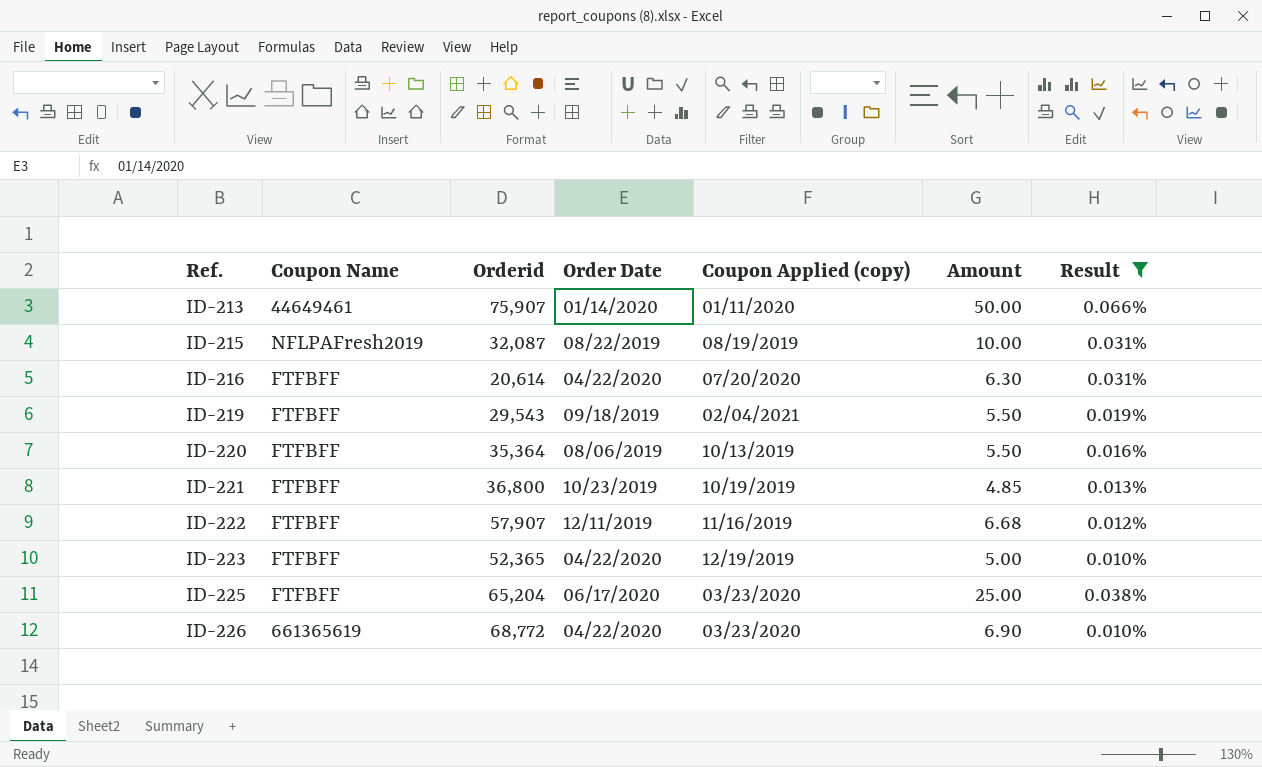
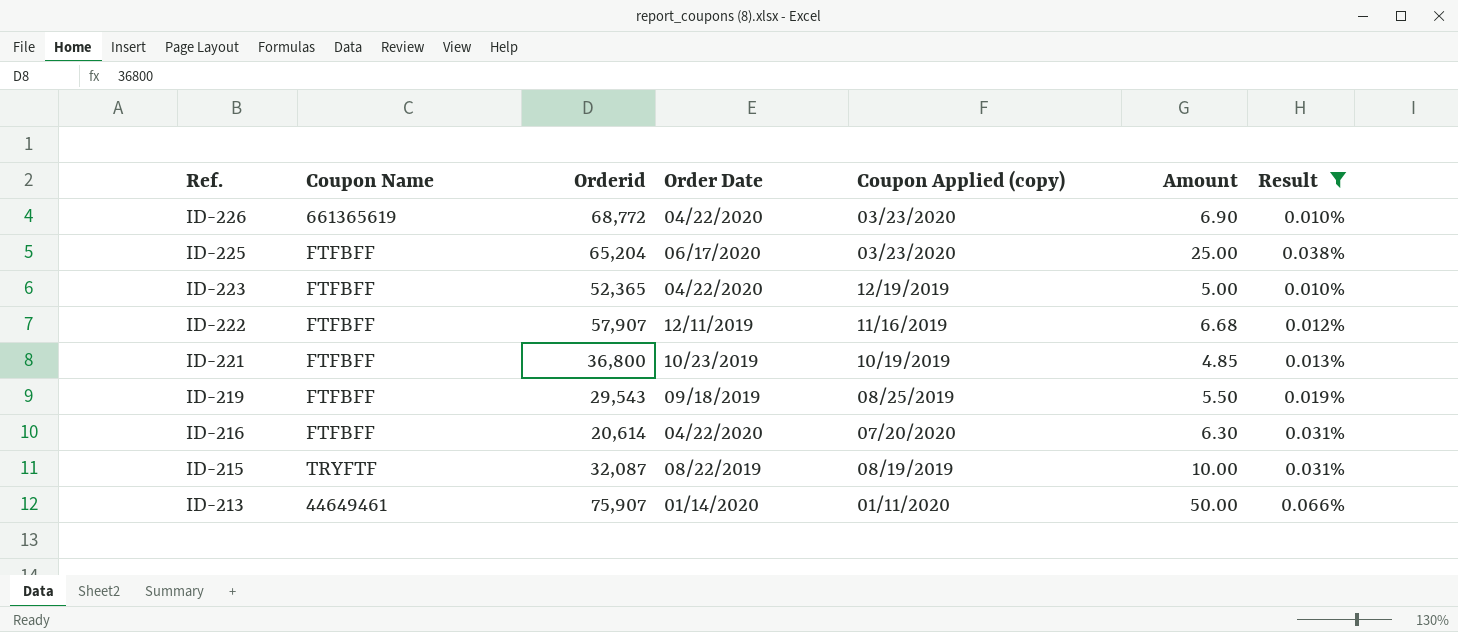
row order: Ref. ascending -> Ref. descending
row ID-220: FTFBFF | 35,364 | 08/06/2019 | 10/13/2019 | 5.50 | 0.016% -> none
ID-219 | Coupon Applied (copy): 02/04/2021 -> 08/25/2019
ID-215 | Coupon Name: NFLPAFresh2019 -> TRYFTF

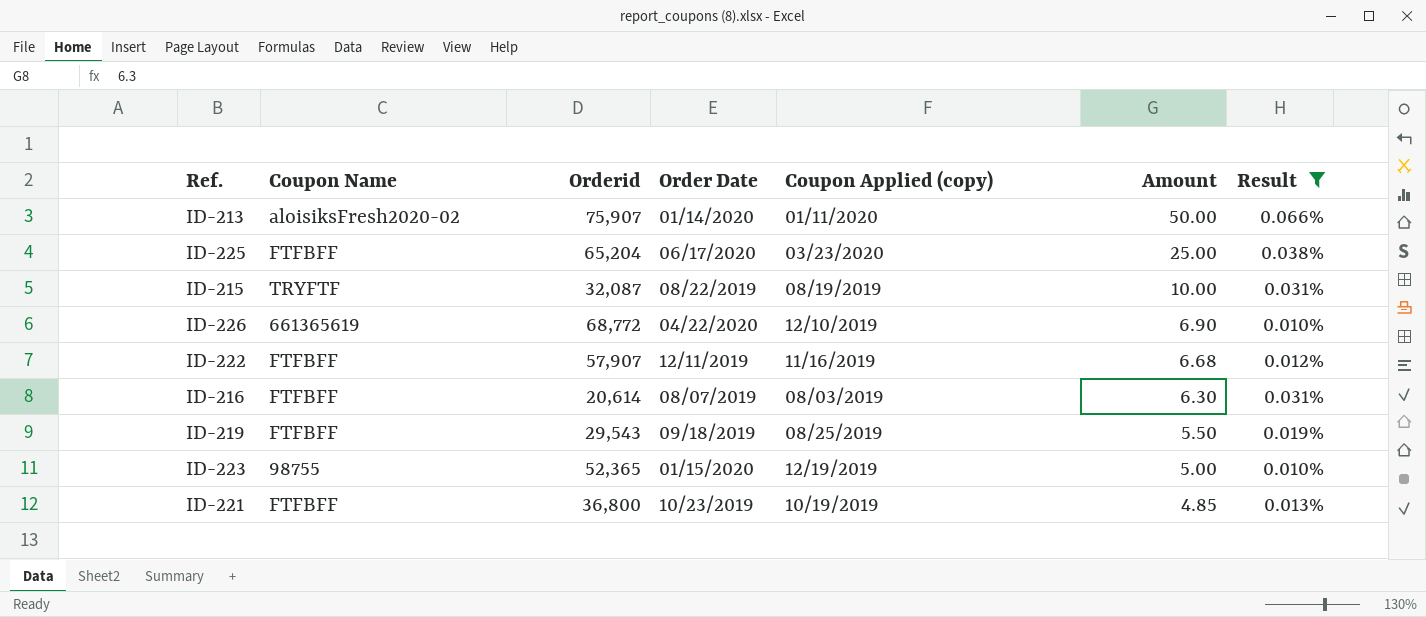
row order: Ref. descending -> Amount descending
ID-213 | Coupon Name: 44649461 -> aloisiksFresh2020-02
ID-226 | Coupon Applied (copy): 03/23/2020 -> 12/10/2019
ID-216 | Order Date: 04/22/2020 -> 08/07/2019
ID-216 | Coupon Applied (copy): 07/20/2020 -> 08/03/2019
ID-223 | Coupon Name: FTFBFF -> 98755
ID-223 | Order Date: 04/22/2020 -> 01/15/2020

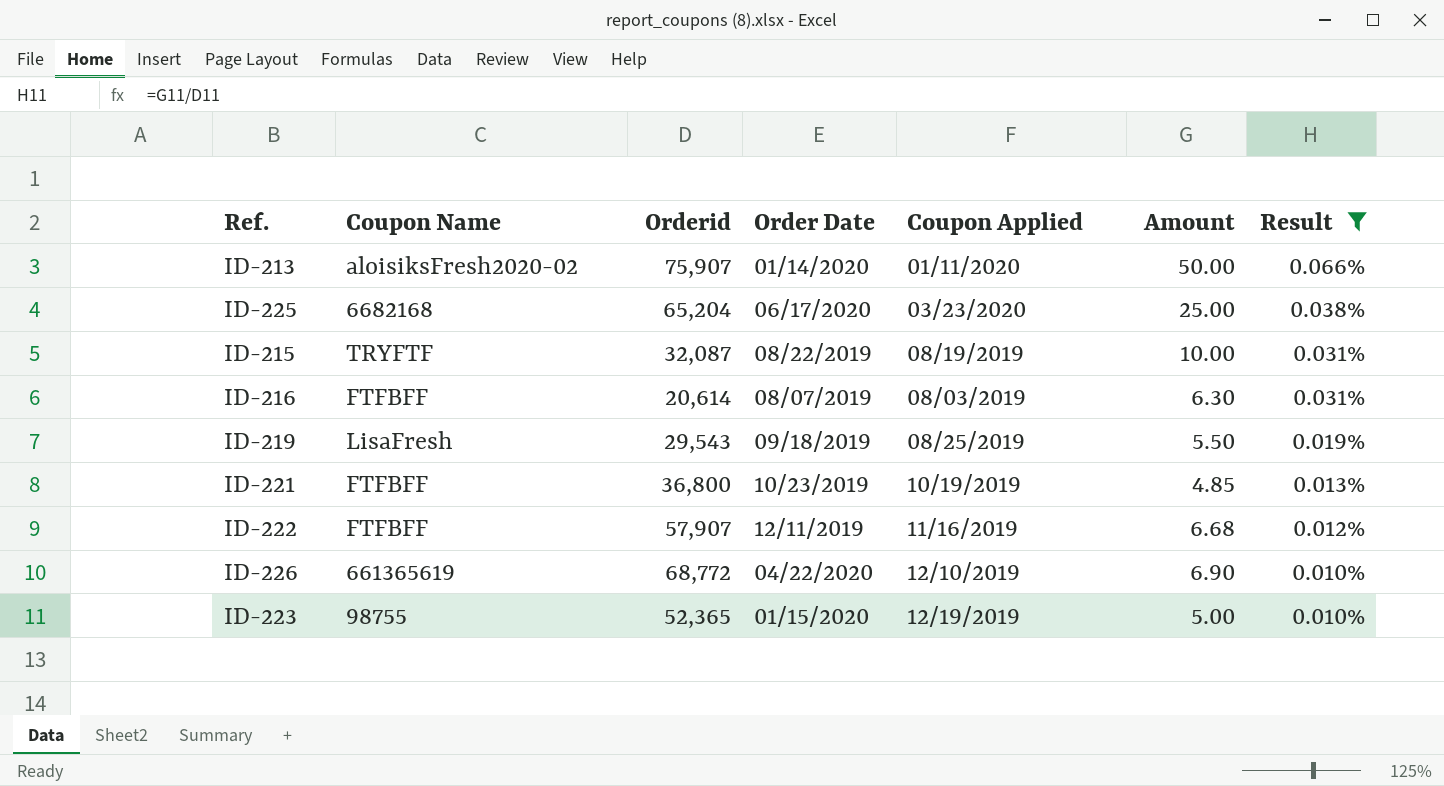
row order: Amount descending -> Result descending
column name: Coupon Applied (copy) -> Coupon Applied
ID-225 | Coupon Name: FTFBFF -> 6682168
ID-219 | Coupon Name: FTFBFF -> LisaFresh

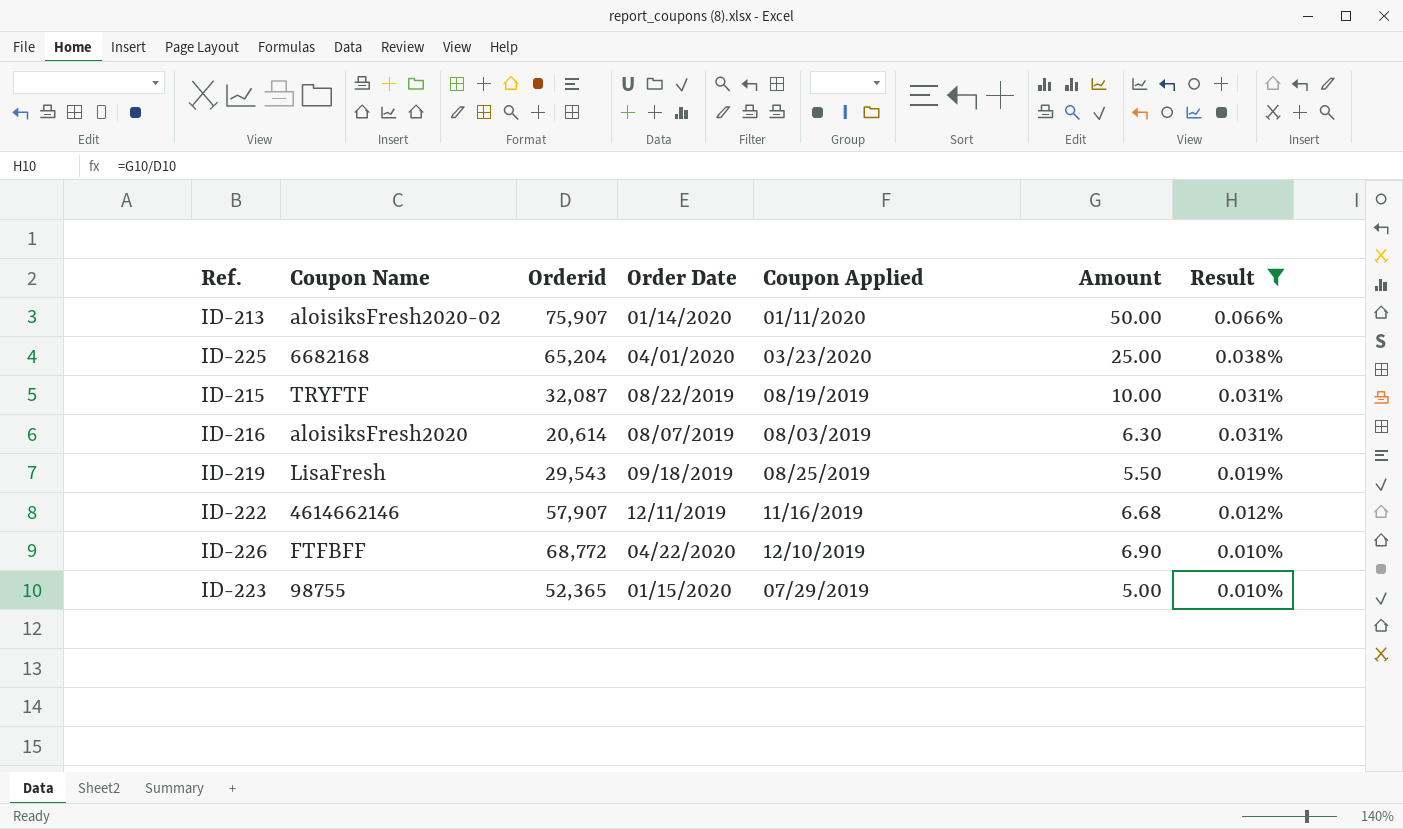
row ID-221: FTFBFF | 36,800 | 10/23/2019 | 10/19/2019 | 4.85 | 0.013% -> none
ID-225 | Order Date: 06/17/2020 -> 04/01/2020
ID-216 | Coupon Name: FTFBFF -> aloisiksFresh2020
ID-222 | Coupon Name: FTFBFF -> 4614662146
ID-226 | Coupon Name: 661365619 -> FTFBFF
ID-223 | Coupon Applied: 12/19/2019 -> 07/29/2019

